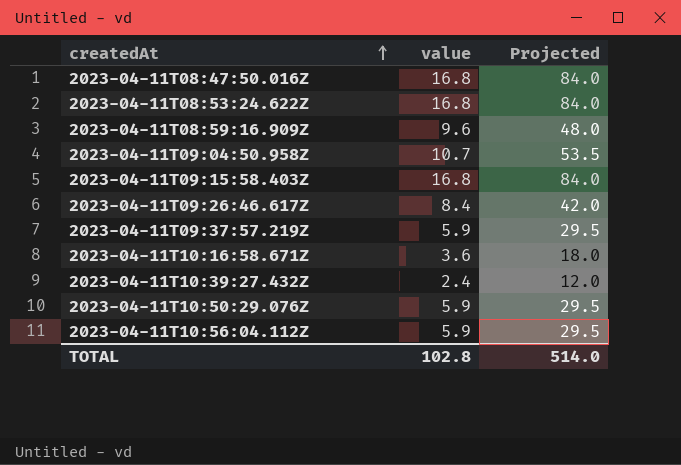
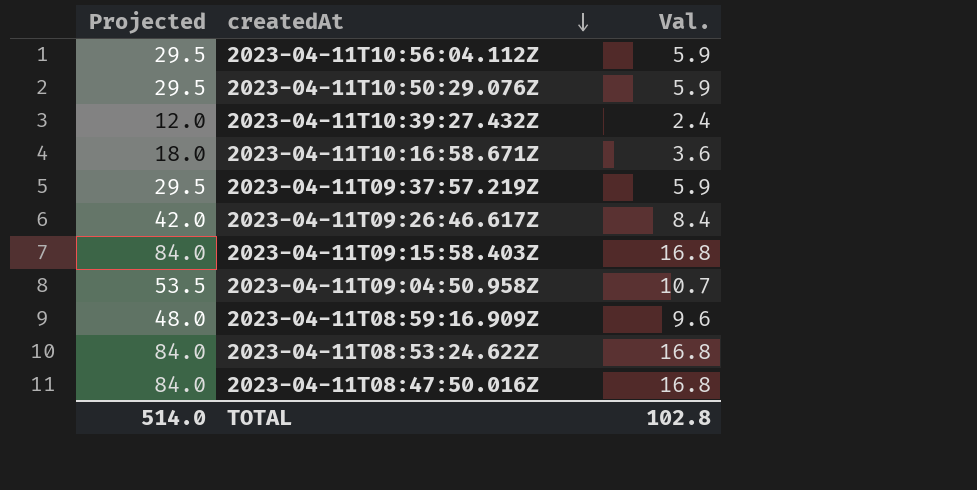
row order: createdAt ascending -> createdAt descending
column Projected | position: 3 -> 1
column name: value -> Val.

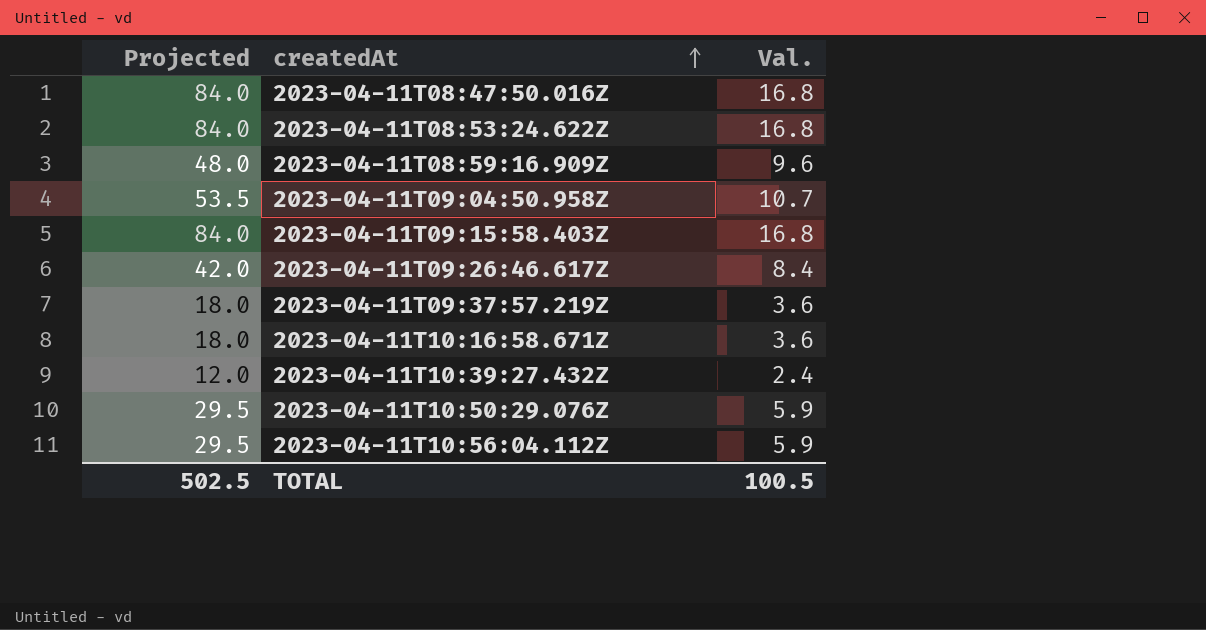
row order: createdAt descending -> createdAt ascending
2023-04-11T09:37:57.219Z | Projected: 29.5 -> 18.0
2023-04-11T09:37:57.219Z | Val.: 5.9 -> 3.6
TOTAL | Projected: 514.0 -> 502.5
TOTAL | Val.: 102.8 -> 100.5

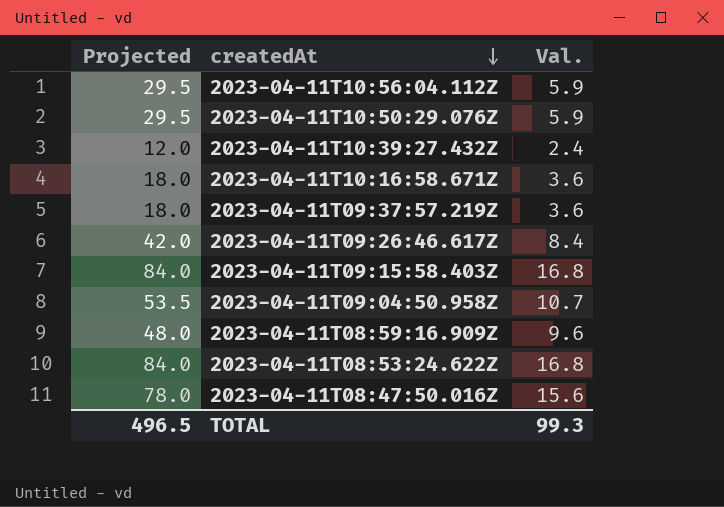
row order: createdAt ascending -> createdAt descending
2023-04-11T08:47:50.016Z | Projected: 84.0 -> 78.0
2023-04-11T08:47:50.016Z | Val.: 16.8 -> 15.6
TOTAL | Projected: 502.5 -> 496.5
TOTAL | Val.: 100.5 -> 99.3

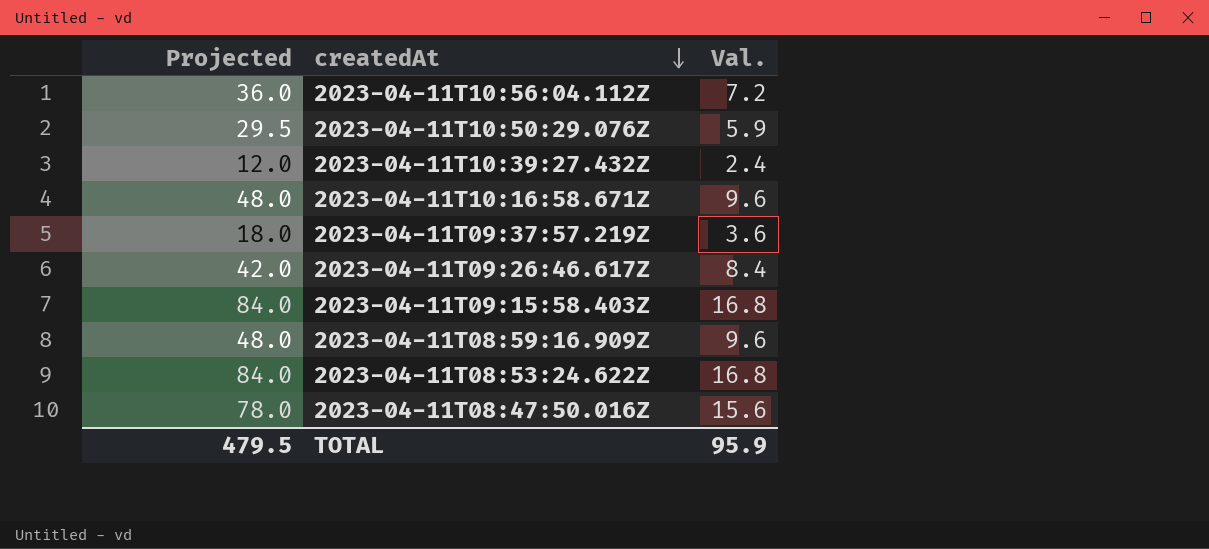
row 2023-04-11T09:04:50.958Z: 53.5 | 10.7 -> none
2023-04-11T10:56:04.112Z | Projected: 29.5 -> 36.0
2023-04-11T10:56:04.112Z | Val.: 5.9 -> 7.2
2023-04-11T10:16:58.671Z | Projected: 18.0 -> 48.0
2023-04-11T10:16:58.671Z | Val.: 3.6 -> 9.6
TOTAL | Projected: 496.5 -> 479.5
TOTAL | Val.: 99.3 -> 95.9

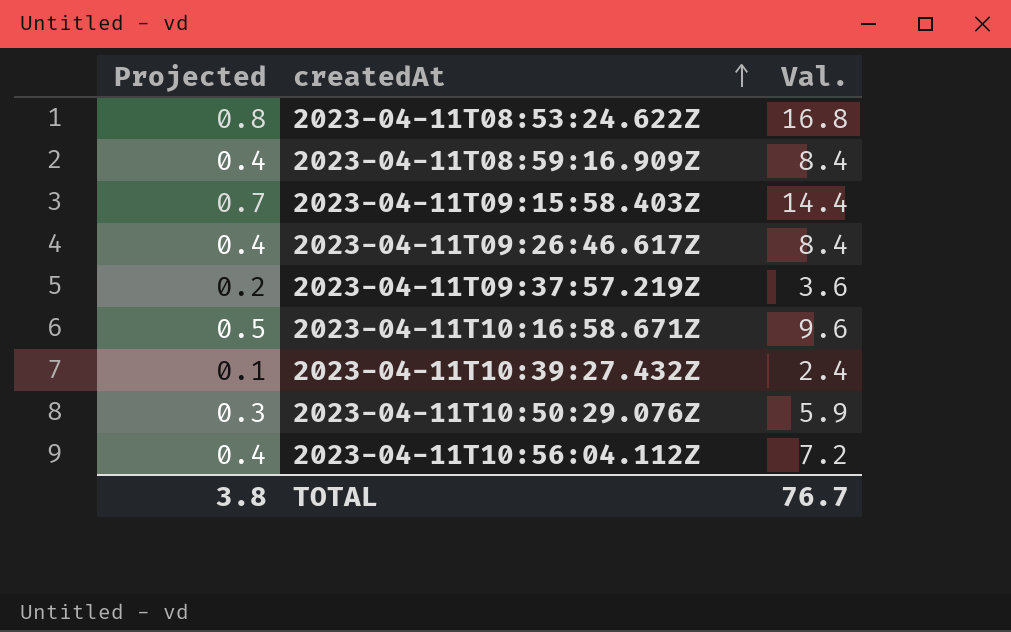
row order: createdAt descending -> createdAt ascending
column Projected | formula: [Val.] * 5 -> [Val.] * 0.05
row 2023-04-11T08:47:50.016Z: 78.0 | 15.6 -> none
2023-04-11T08:59:16.909Z | Val.: 9.6 -> 8.4
2023-04-11T09:15:58.403Z | Val.: 16.8 -> 14.4
TOTAL | Projected: 479.5 -> 3.8
TOTAL | Val.: 95.9 -> 76.7

